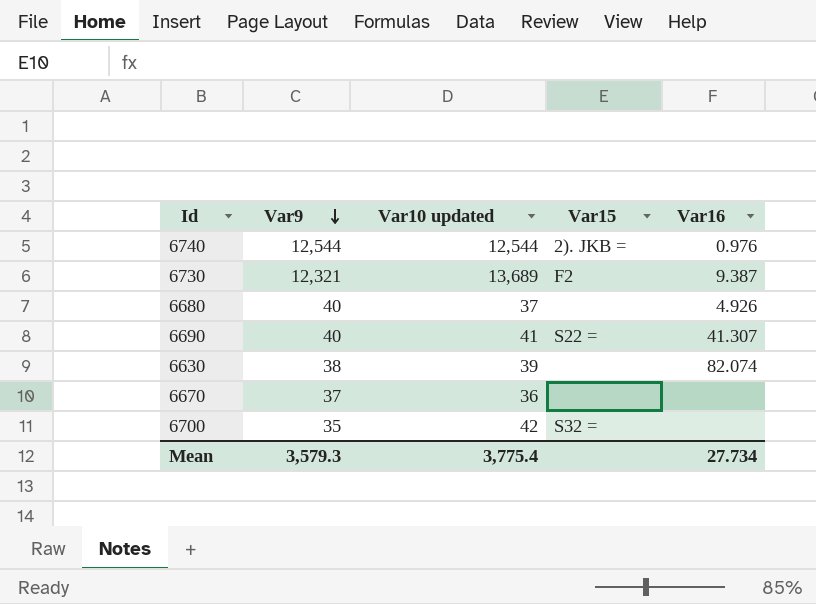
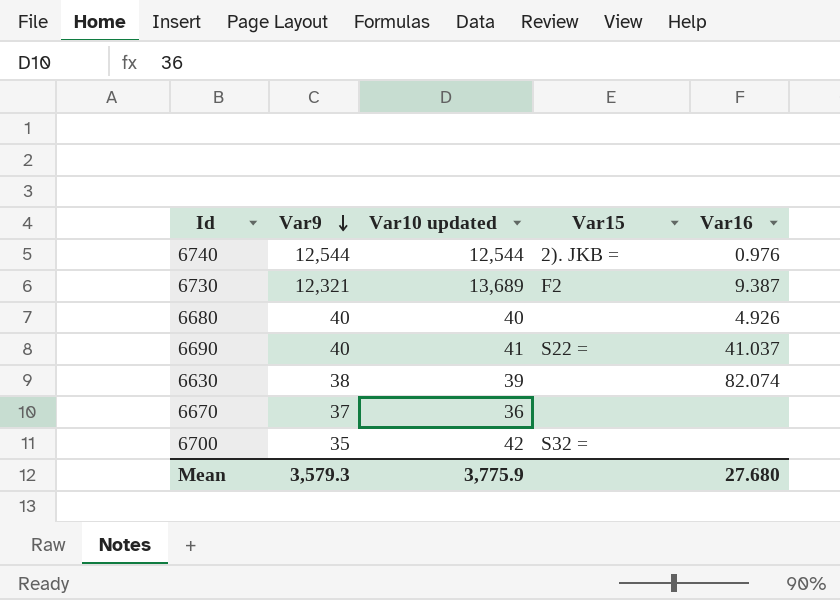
6680 | Var10 updated: 37 -> 40
6690 | Var16: 41.307 -> 41.037
Mean | Var10 updated: 3,775.4 -> 3,775.9
Mean | Var16: 27.734 -> 27.680

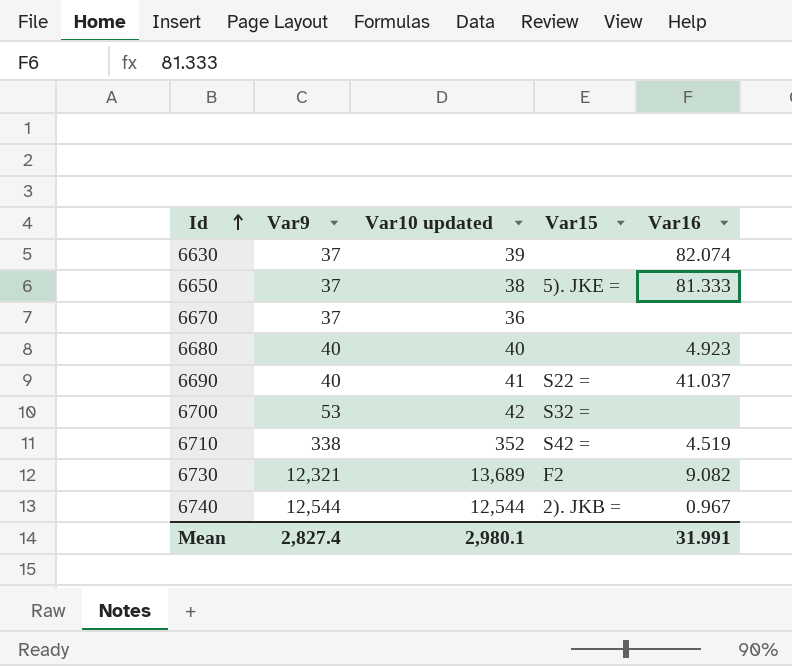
row order: Var9 descending -> Id ascending
6630 | Var9: 38 -> 37
row 6650: none -> 37 | 38 | 5). JKE = | 81.333
6680 | Var16: 4.926 -> 4.923
6700 | Var9: 35 -> 53
row 6710: none -> 338 | 352 | S42 = | 4.519
6730 | Var16: 9.387 -> 9.082
6740 | Var16: 0.976 -> 0.967
Mean | Var9: 3,579.3 -> 2,827.4
Mean | Var10 updated: 3,775.9 -> 2,980.1
Mean | Var16: 27.680 -> 31.991

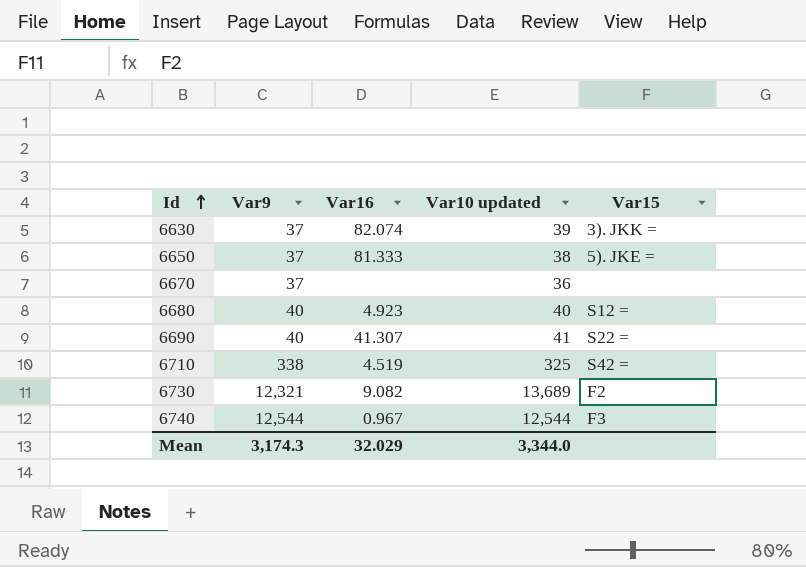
column Var16 | position: 5 -> 3
row 6700: 53 | 42 | S32 = | none -> none
6630 | Var15: none -> 3). JKK =
6680 | Var15: none -> S12 =
6690 | Var16: 41.037 -> 41.307
6710 | Var10 updated: 352 -> 325
6740 | Var15: 2). JKB = -> F3
Mean | Var9: 2,827.4 -> 3,174.3
Mean | Var16: 31.991 -> 32.029
Mean | Var10 updated: 2,980.1 -> 3,344.0

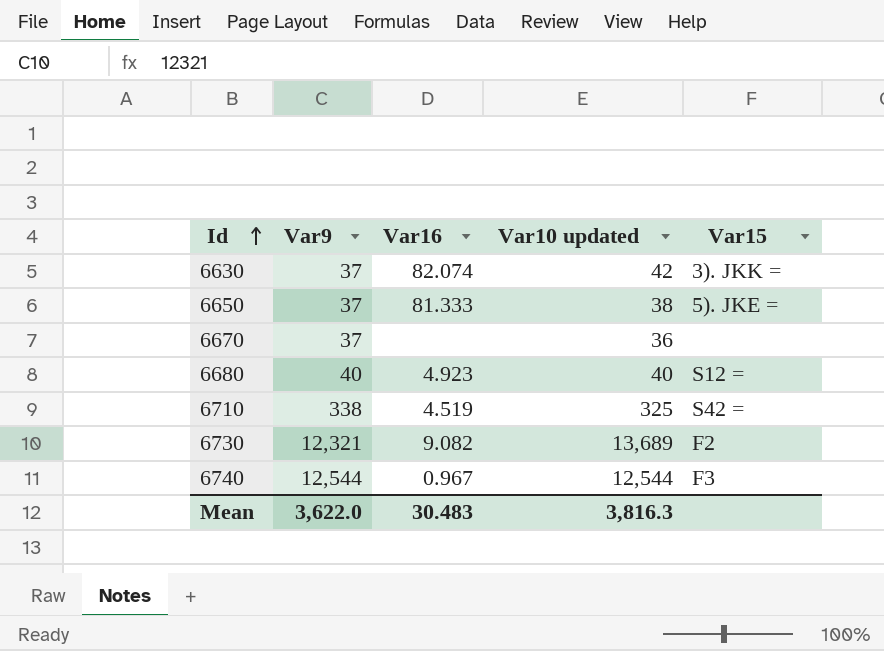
row 6690: 40 | 41.307 | 41 | S22 = -> none
6630 | Var10 updated: 39 -> 42
Mean | Var9: 3,174.3 -> 3,622.0
Mean | Var16: 32.029 -> 30.483
Mean | Var10 updated: 3,344.0 -> 3,816.3

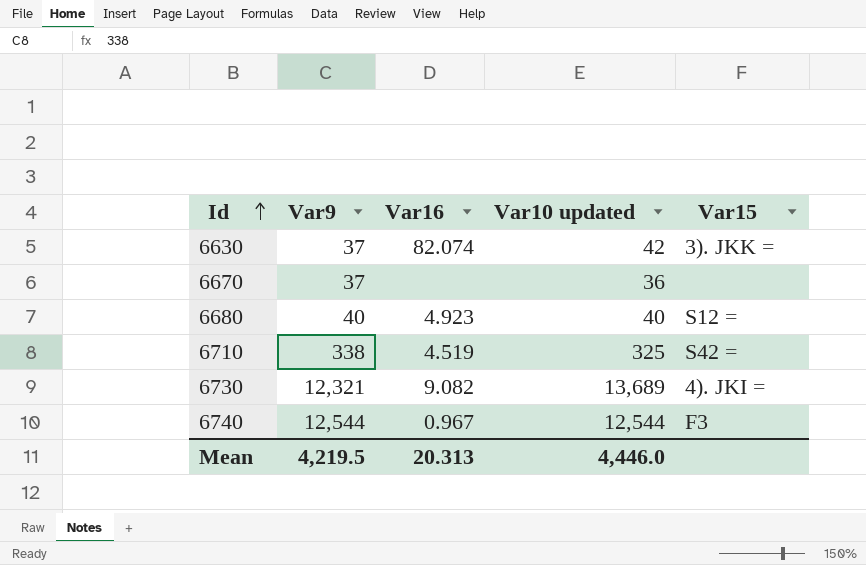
row 6650: 37 | 81.333 | 38 | 5). JKE = -> none
6730 | Var15: F2 -> 4). JKI =
Mean | Var9: 3,622.0 -> 4,219.5
Mean | Var16: 30.483 -> 20.313
Mean | Var10 updated: 3,816.3 -> 4,446.0

